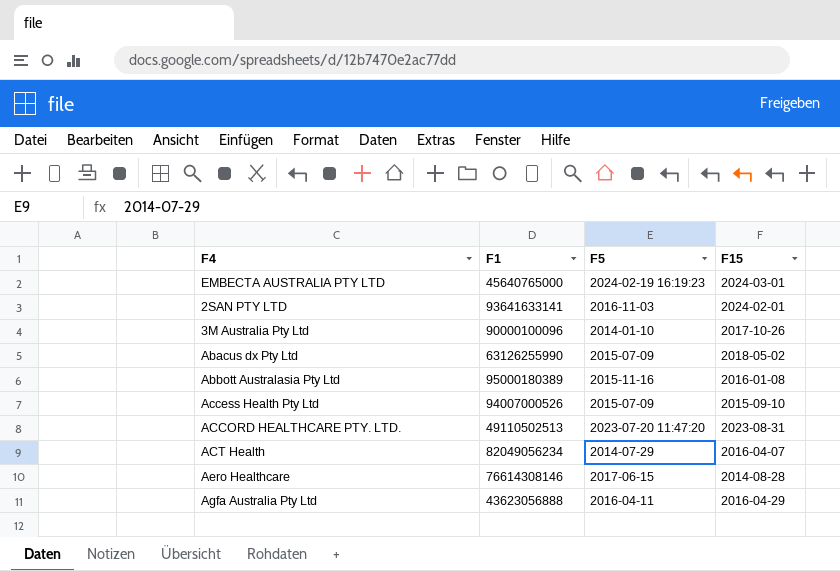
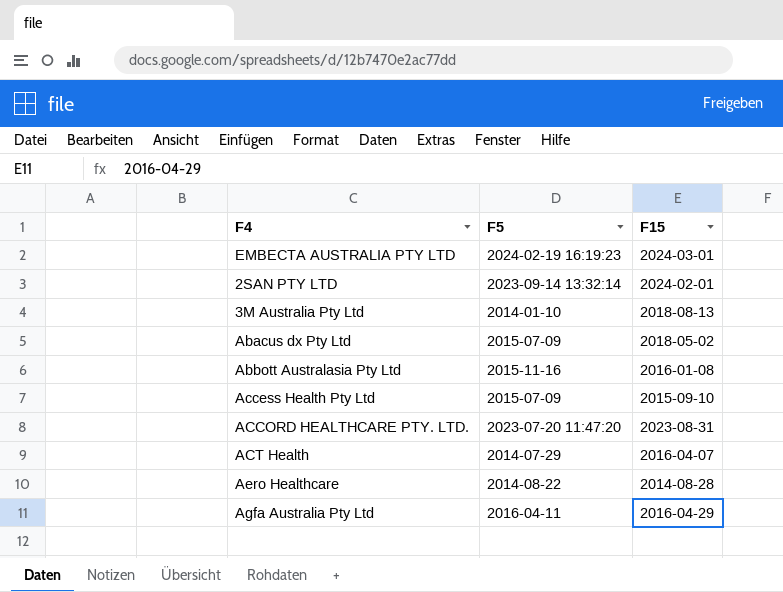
column F1 | position: 2 -> none
2SAN PTY LTD | F5: 2016-11-03 -> 2023-09-14 13:32:14
3M Australia Pty Ltd | F15: 2017-10-26 -> 2018-08-13
Aero Healthcare | F5: 2017-06-15 -> 2014-08-22

